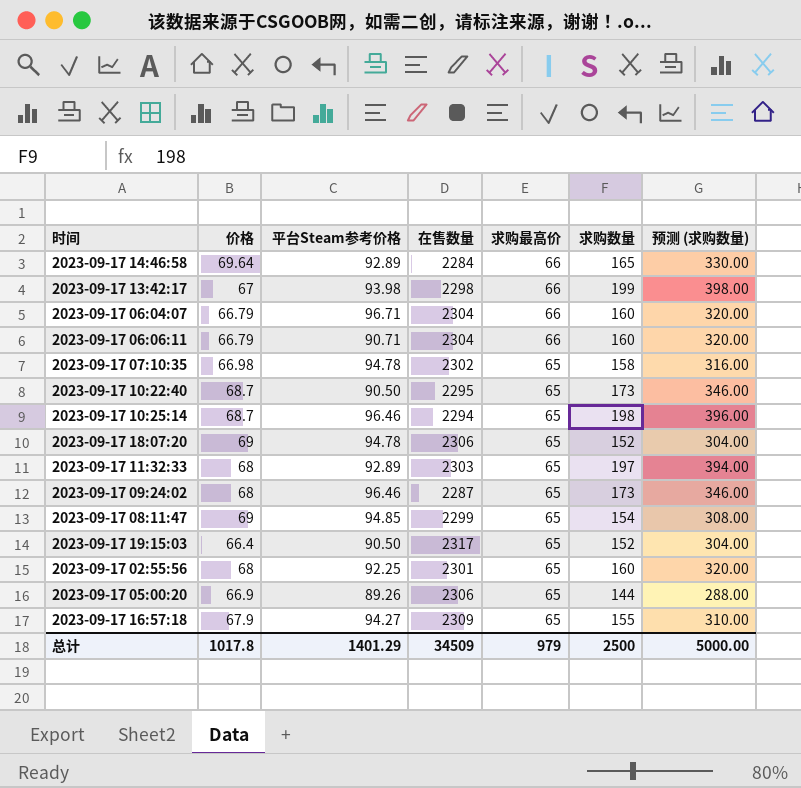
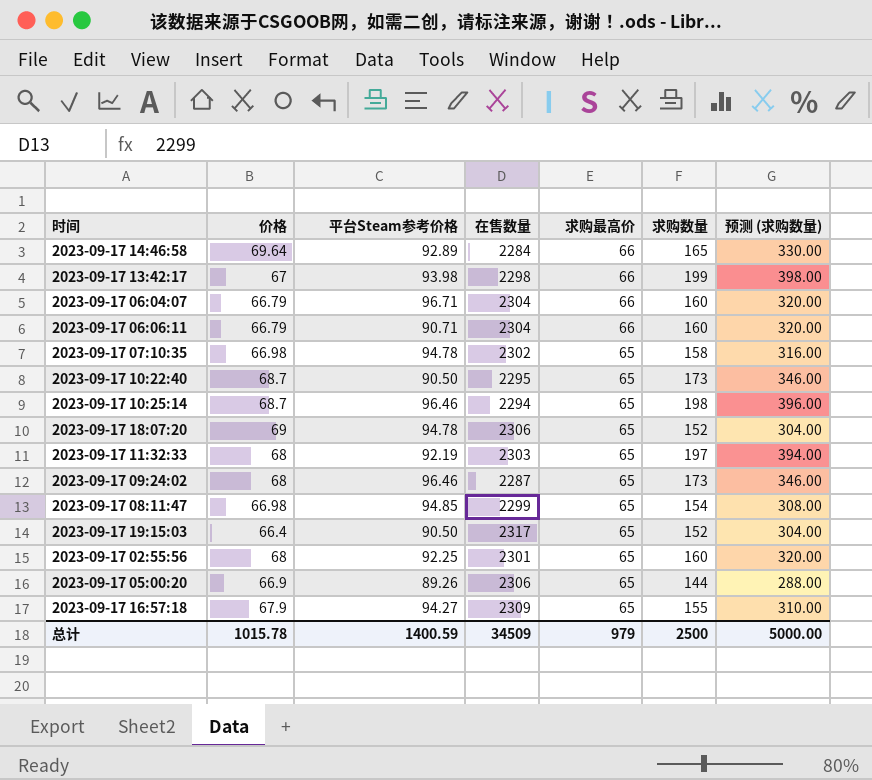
2023-09-17 11:32:33 | 平台Steam参考价格: 92.89 -> 92.19
2023-09-17 08:11:47 | 价格: 69 -> 66.98
总计 | 价格: 1017.8 -> 1015.78
总计 | 平台Steam参考价格: 1401.29 -> 1400.59

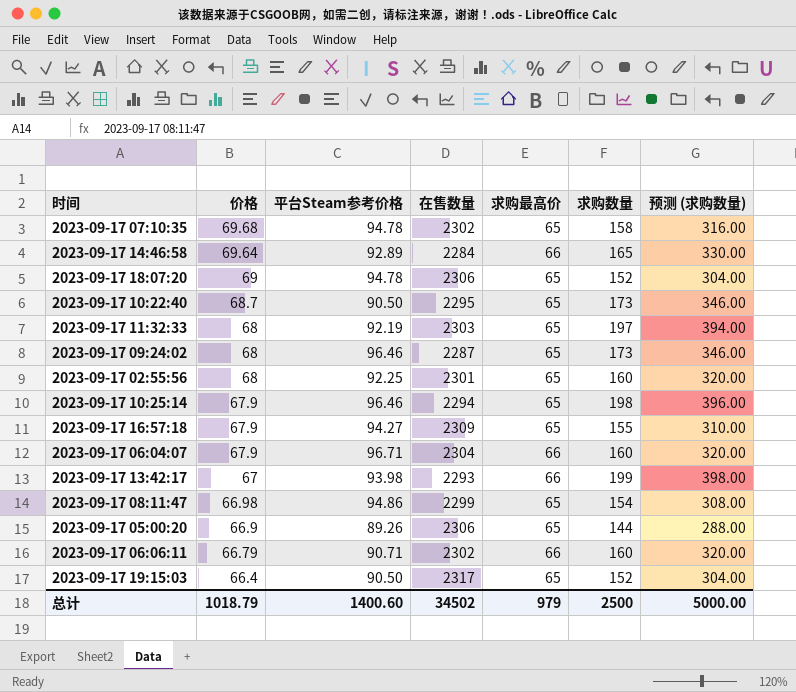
row order: 求购最高价 descending -> 价格 descending
2023-09-17 07:10:35 | 价格: 66.98 -> 69.68
2023-09-17 10:25:14 | 价格: 68.7 -> 67.9
2023-09-17 06:04:07 | 价格: 66.79 -> 67.9
2023-09-17 13:42:17 | 在售数量: 2298 -> 2293
2023-09-17 08:11:47 | 平台Steam参考价格: 94.85 -> 94.86
2023-09-17 06:06:11 | 在售数量: 2304 -> 2302
总计 | 价格: 1015.78 -> 1018.79
总计 | 平台Steam参考价格: 1400.59 -> 1400.60
总计 | 在售数量: 34509 -> 34502

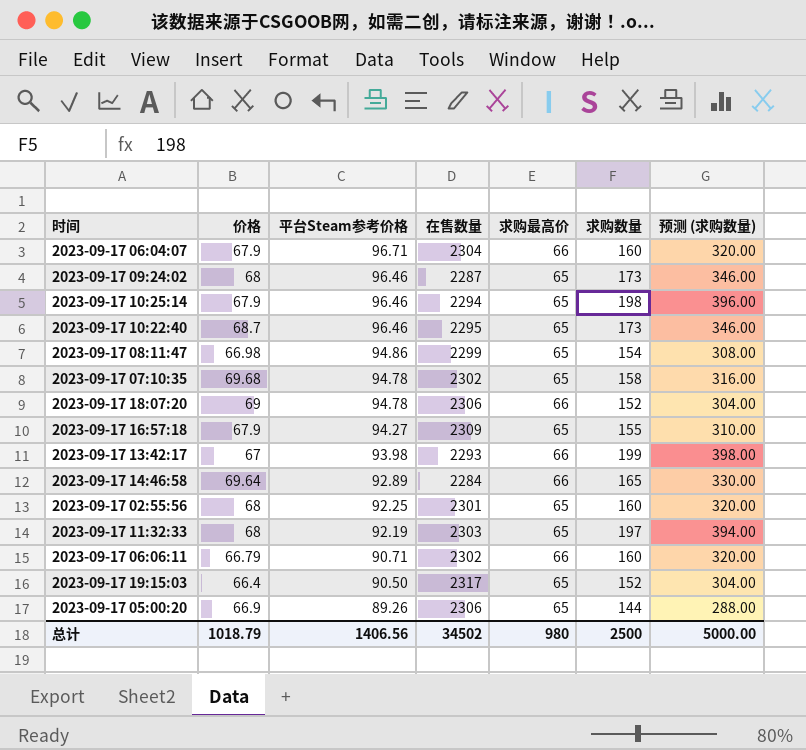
row order: 价格 descending -> 平台Steam参考价格 descending
2023-09-17 10:22:40 | 平台Steam参考价格: 90.50 -> 96.46
2023-09-17 18:07:20 | 求购最高价: 65 -> 66
总计 | 平台Steam参考价格: 1400.60 -> 1406.56
总计 | 求购最高价: 979 -> 980

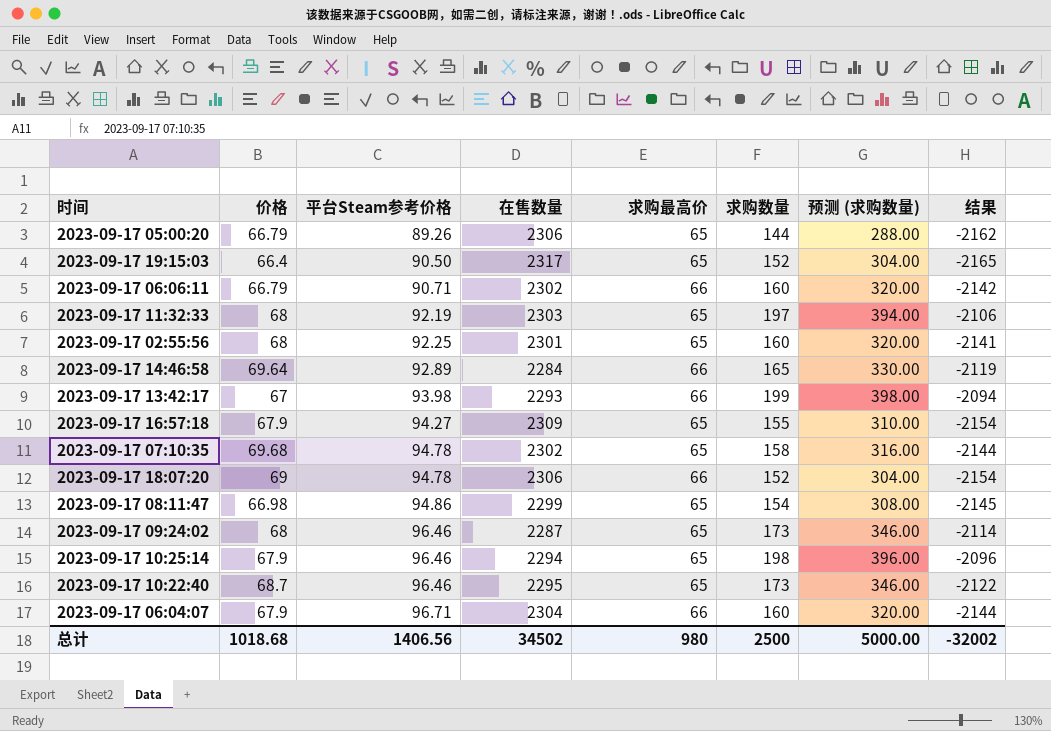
row order: 平台Steam参考价格 descending -> 平台Steam参考价格 ascending
column 结果 | formula: none -> [求购数量] - [在售数量]
2023-09-17 05:00:20 | 价格: 66.9 -> 66.79
总计 | 价格: 1018.79 -> 1018.68

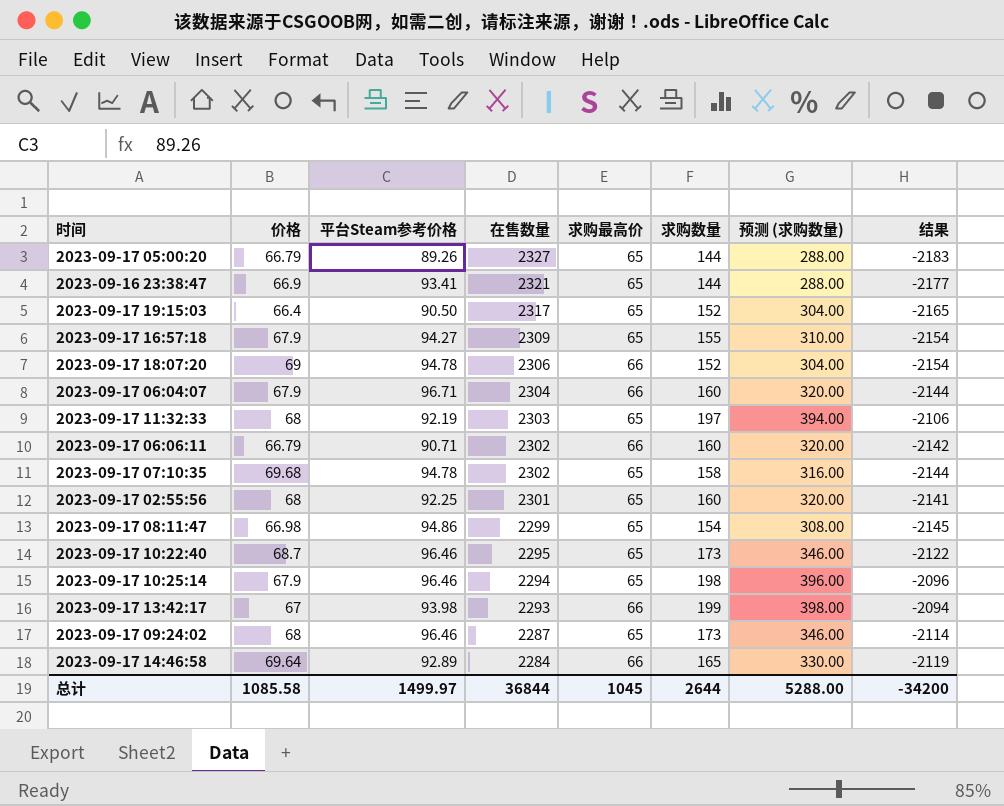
row order: 平台Steam参考价格 ascending -> 在售数量 descending
2023-09-17 05:00:20 | 在售数量: 2306 -> 2327
2023-09-17 05:00:20 | 结果: -2162 -> -2183
row 2023-09-16 23:38:47: none -> 66.9 | 93.41 | 2321 | 65 | 144 | 288.00 | -2177
总计 | 价格: 1018.68 -> 1085.58
总计 | 平台Steam参考价格: 1406.56 -> 1499.97
总计 | 在售数量: 34502 -> 36844
总计 | 求购最高价: 980 -> 1045
总计 | 求购数量: 2500 -> 2644
总计 | 预测 (求购数量): 5000.00 -> 5288.00
总计 | 结果: -32002 -> -34200

